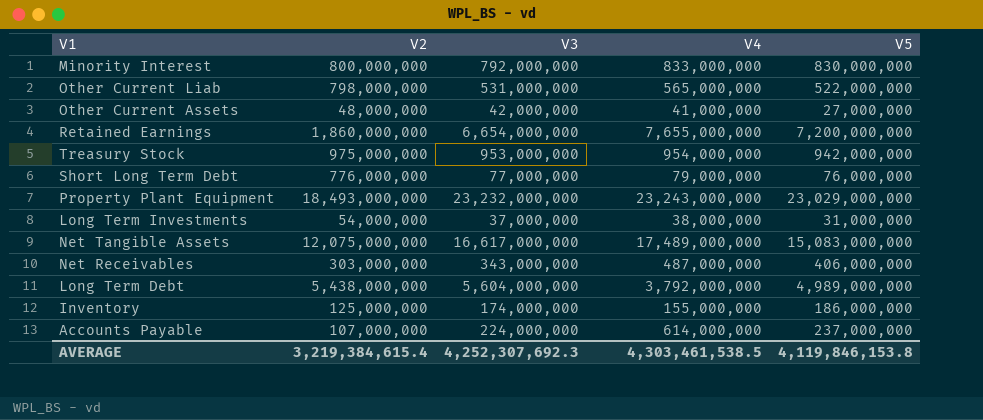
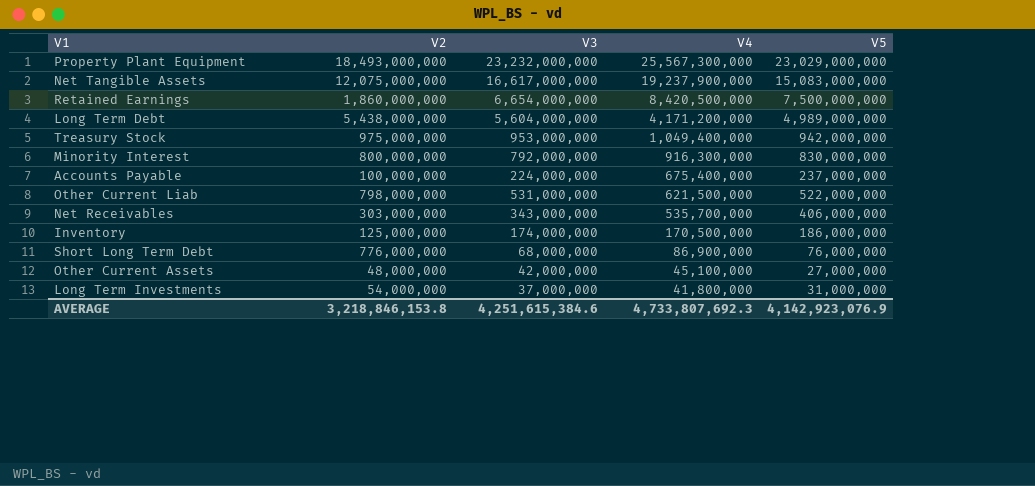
row order: none -> V4 descending
Property Plant Equipment | V4: 23,243,000,000 -> 25,567,300,000
Net Tangible Assets | V4: 17,489,000,000 -> 19,237,900,000
Retained Earnings | V4: 7,655,000,000 -> 8,420,500,000
Retained Earnings | V5: 7,200,000,000 -> 7,500,000,000
Long Term Debt | V4: 3,792,000,000 -> 4,171,200,000
Treasury Stock | V4: 954,000,000 -> 1,049,400,000
Minority Interest | V4: 833,000,000 -> 916,300,000
Accounts Payable | V2: 107,000,000 -> 100,000,000
Accounts Payable | V4: 614,000,000 -> 675,400,000
Other Current Liab | V4: 565,000,000 -> 621,500,000
Net Receivables | V4: 487,000,000 -> 535,700,000
Inventory | V4: 155,000,000 -> 170,500,000
Short Long Term Debt | V3: 77,000,000 -> 68,000,000
Short Long Term Debt | V4: 79,000,000 -> 86,900,000
Other Current Assets | V4: 41,000,000 -> 45,100,000
Long Term Investments | V4: 38,000,000 -> 41,800,000
AVERAGE | V2: 3,219,384,615.4 -> 3,218,846,153.8
AVERAGE | V3: 4,252,307,692.3 -> 4,251,615,384.6
AVERAGE | V4: 4,303,461,538.5 -> 4,733,807,692.3
AVERAGE | V5: 4,119,846,153.8 -> 4,142,923,076.9

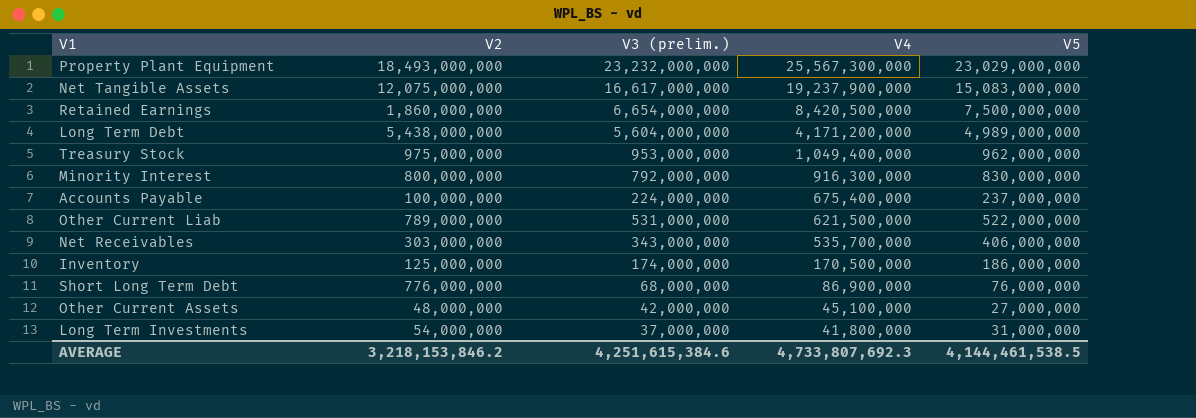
column name: V3 -> V3 (prelim.)
Treasury Stock | V5: 942,000,000 -> 962,000,000
Other Current Liab | V2: 798,000,000 -> 789,000,000
AVERAGE | V2: 3,218,846,153.8 -> 3,218,153,846.2
AVERAGE | V5: 4,142,923,076.9 -> 4,144,461,538.5

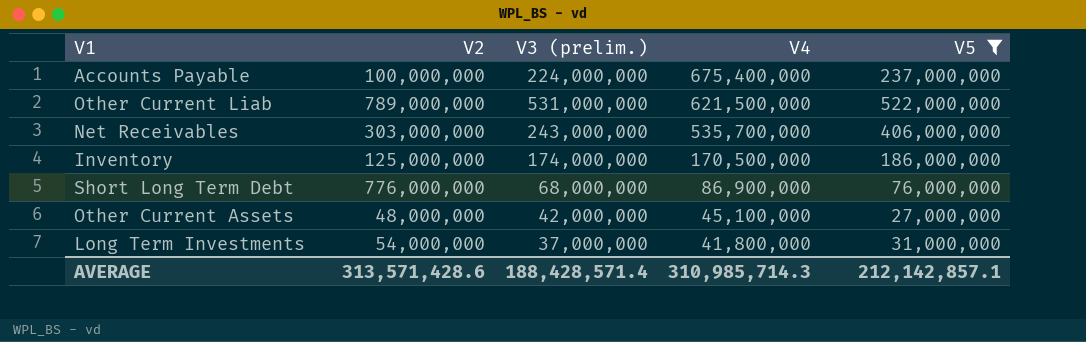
filter: none -> V5 <= 522,000,000
Net Receivables | V3 (prelim.): 343,000,000 -> 243,000,000
AVERAGE | V2: 3,218,153,846.2 -> 313,571,428.6
AVERAGE | V3 (prelim.): 4,251,615,384.6 -> 188,428,571.4
AVERAGE | V4: 4,733,807,692.3 -> 310,985,714.3
AVERAGE | V5: 4,144,461,538.5 -> 212,142,857.1

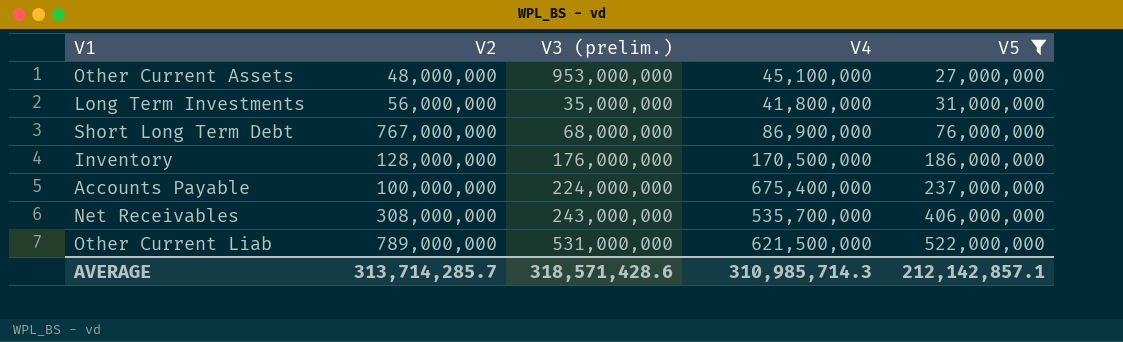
row order: V4 descending -> V5 ascending
Other Current Assets | V3 (prelim.): 42,000,000 -> 953,000,000
Long Term Investments | V2: 54,000,000 -> 56,000,000
Long Term Investments | V3 (prelim.): 37,000,000 -> 35,000,000
Short Long Term Debt | V2: 776,000,000 -> 767,000,000
Inventory | V2: 125,000,000 -> 128,000,000
Inventory | V3 (prelim.): 174,000,000 -> 176,000,000
Net Receivables | V2: 303,000,000 -> 308,000,000
AVERAGE | V2: 313,571,428.6 -> 313,714,285.7
AVERAGE | V3 (prelim.): 188,428,571.4 -> 318,571,428.6

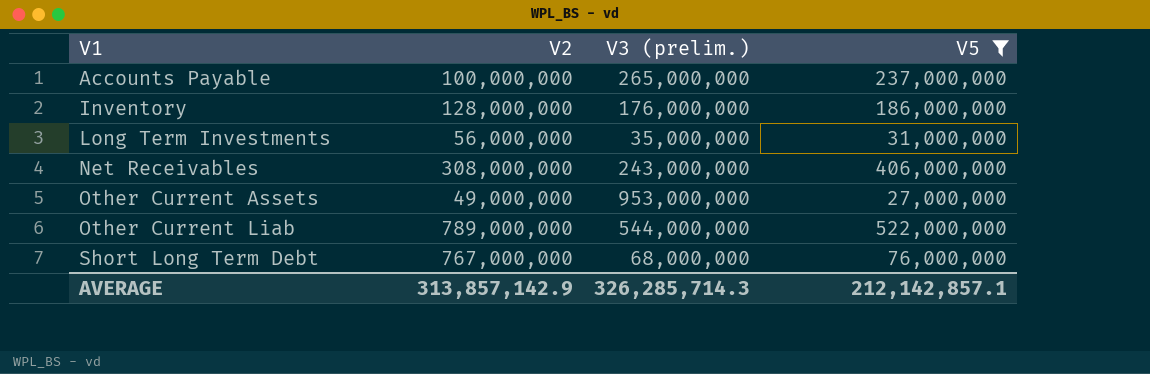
row order: V5 ascending -> V1 ascending
column V4 | position: 4 -> none
Accounts Payable | V3 (prelim.): 224,000,000 -> 265,000,000
Other Current Assets | V2: 48,000,000 -> 49,000,000
Other Current Liab | V3 (prelim.): 531,000,000 -> 544,000,000
AVERAGE | V2: 313,714,285.7 -> 313,857,142.9
AVERAGE | V3 (prelim.): 318,571,428.6 -> 326,285,714.3

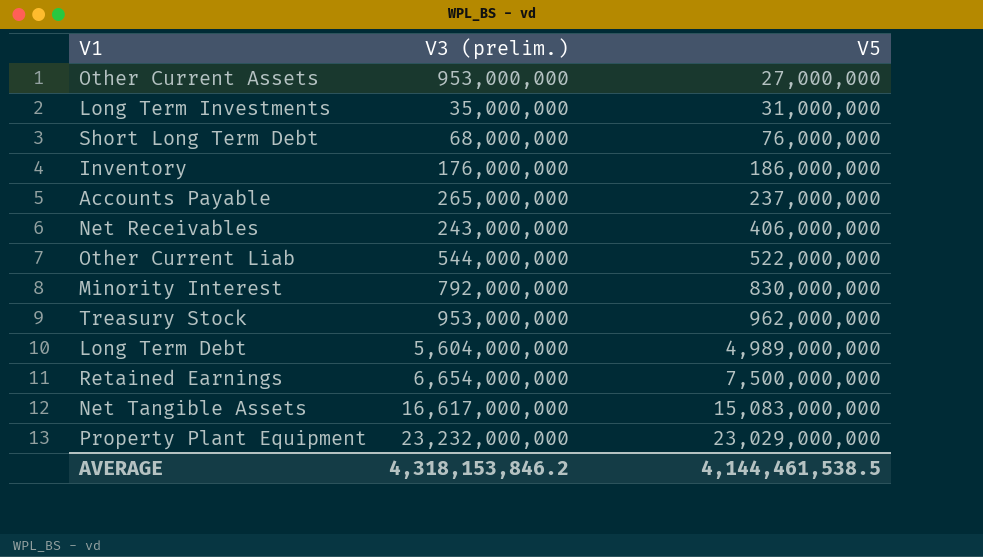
filter: V5 <= 522,000,000 -> none
row order: V1 ascending -> V5 ascending
column V2 | position: 2 -> none
AVERAGE | V3 (prelim.): 326,285,714.3 -> 4,318,153,846.2
AVERAGE | V5: 212,142,857.1 -> 4,144,461,538.5

